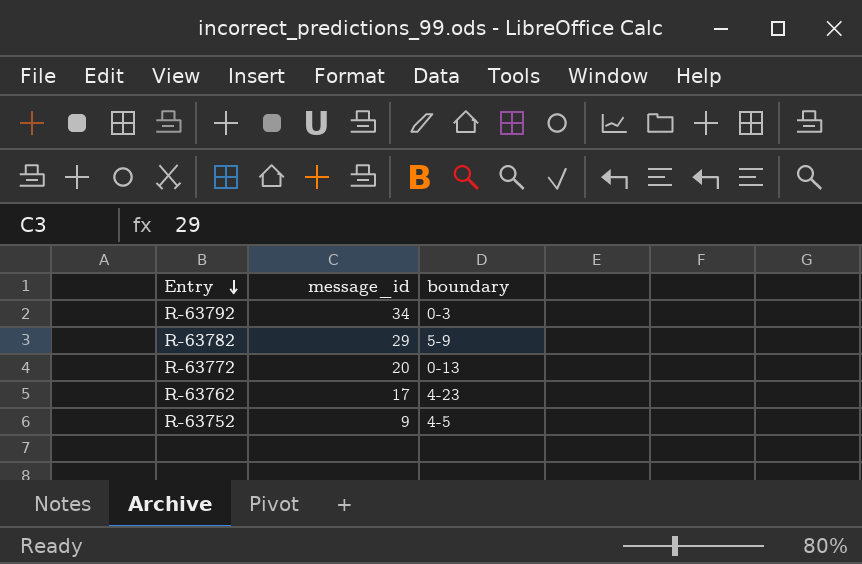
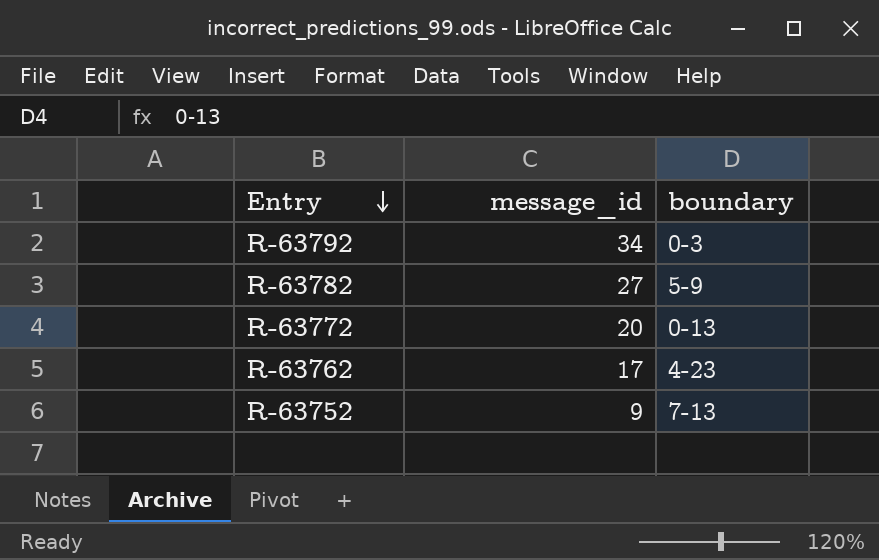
R-63782 | message_id: 29 -> 27
R-63752 | boundary: 4-5 -> 7-13

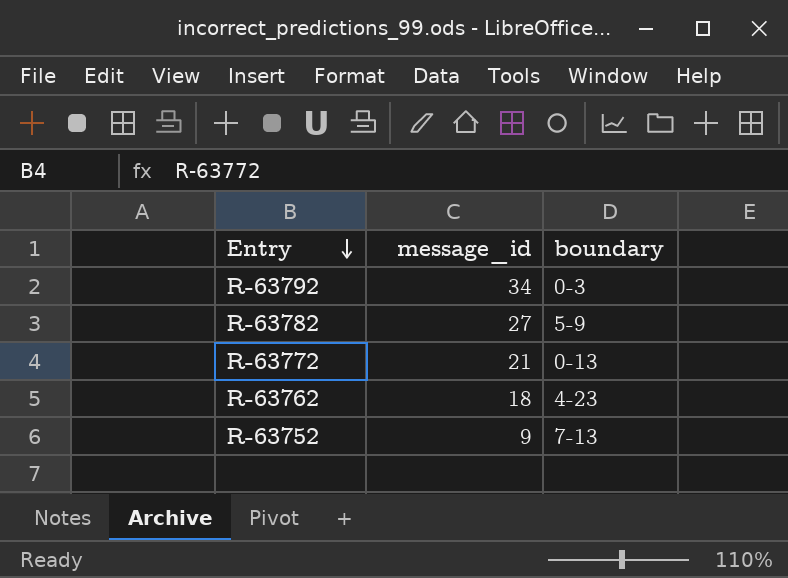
R-63772 | message_id: 20 -> 21
R-63762 | message_id: 17 -> 18

